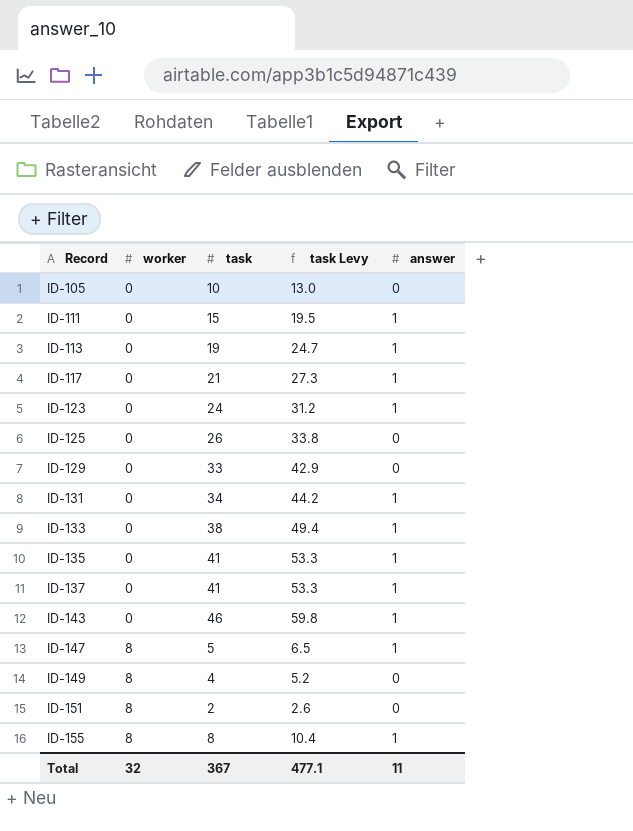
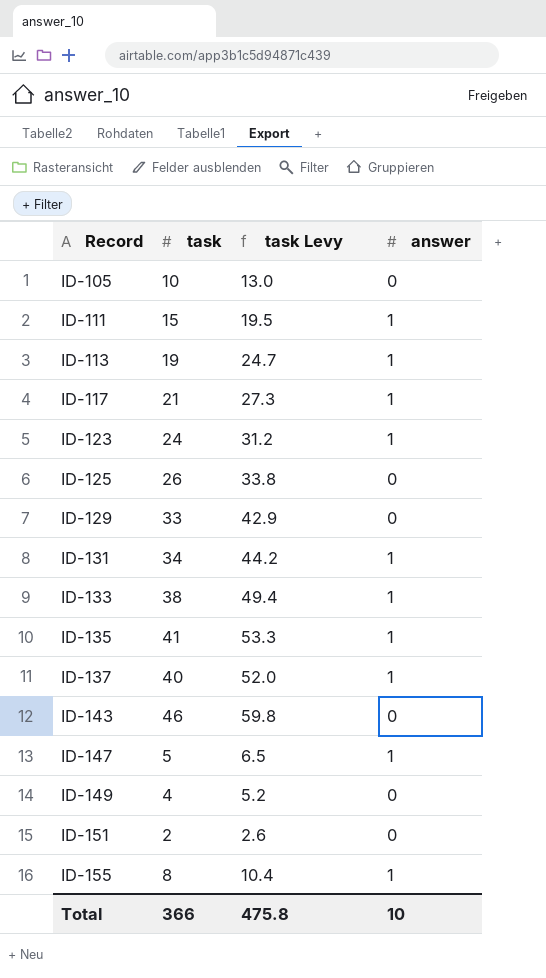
column worker | position: 2 -> none
ID-137 | task: 41 -> 40
ID-137 | task Levy: 53.3 -> 52.0
ID-143 | answer: 1 -> 0
Total | task: 367 -> 366
Total | task Levy: 477.1 -> 475.8
Total | answer: 11 -> 10

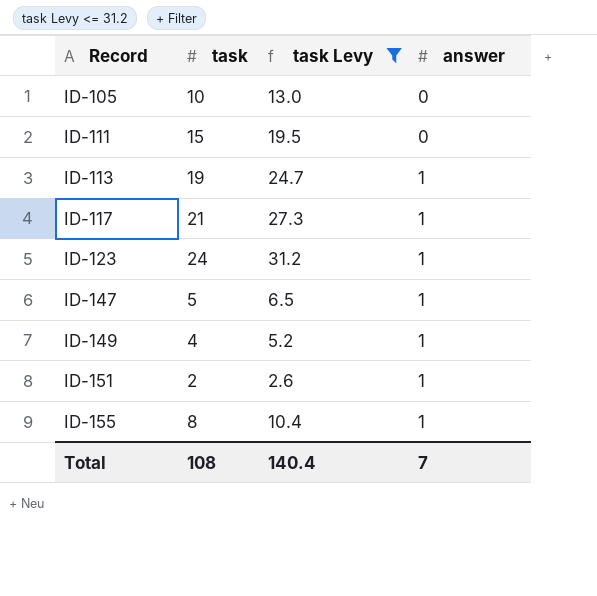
filter: none -> task Levy <= 31.2
ID-111 | answer: 1 -> 0
ID-149 | answer: 0 -> 1
ID-151 | answer: 0 -> 1
Total | task: 366 -> 108
Total | task Levy: 475.8 -> 140.4
Total | answer: 10 -> 7

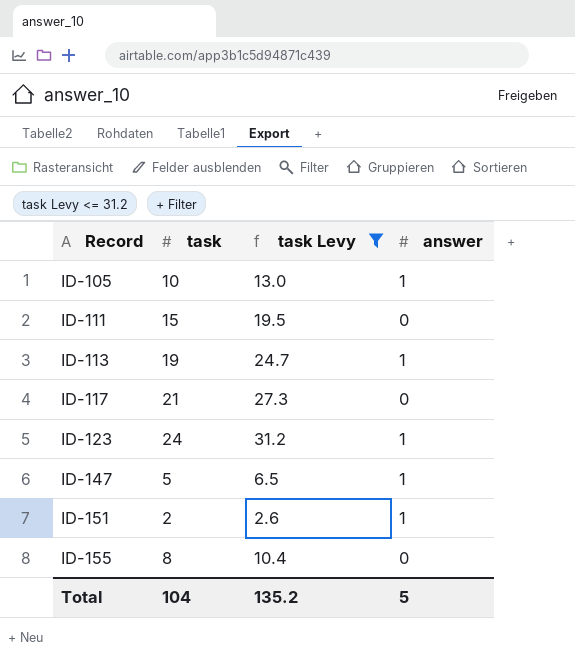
row ID-149: 4 | 5.2 | 1 -> none
ID-105 | answer: 0 -> 1
ID-117 | answer: 1 -> 0
ID-155 | answer: 1 -> 0
Total | task: 108 -> 104
Total | task Levy: 140.4 -> 135.2
Total | answer: 7 -> 5

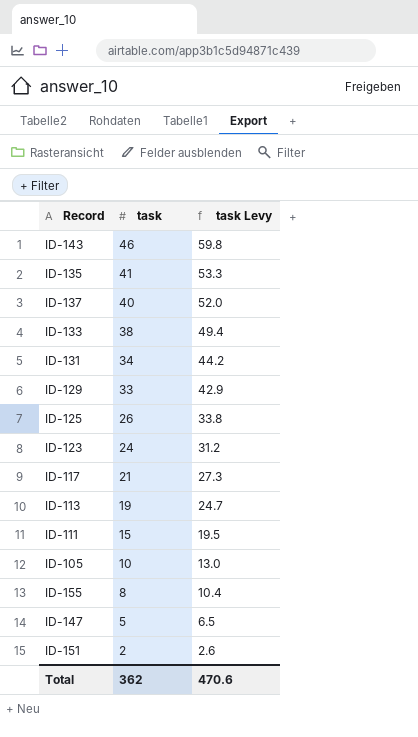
filter: task Levy <= 31.2 -> none
row order: Record ascending -> task descending
column answer | position: 4 -> none
Total | task: 104 -> 362
Total | task Levy: 135.2 -> 470.6

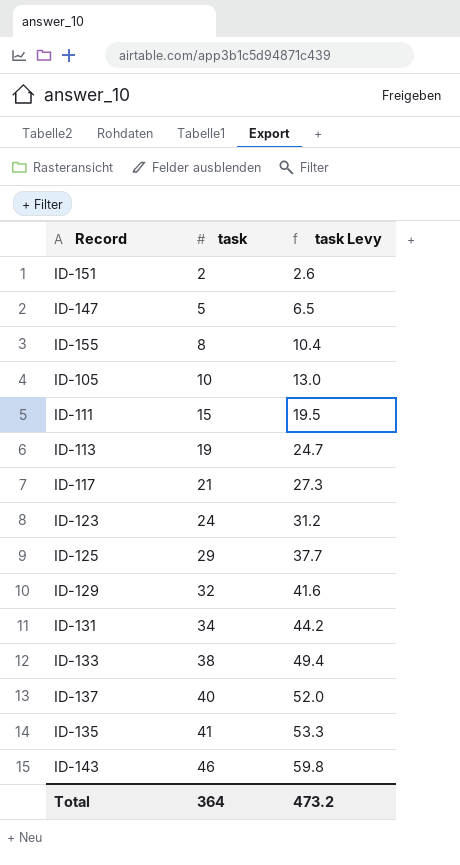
row order: task descending -> task ascending
ID-125 | task: 26 -> 29
ID-125 | task Levy: 33.8 -> 37.7
ID-129 | task: 33 -> 32
ID-129 | task Levy: 42.9 -> 41.6
Total | task: 362 -> 364
Total | task Levy: 470.6 -> 473.2

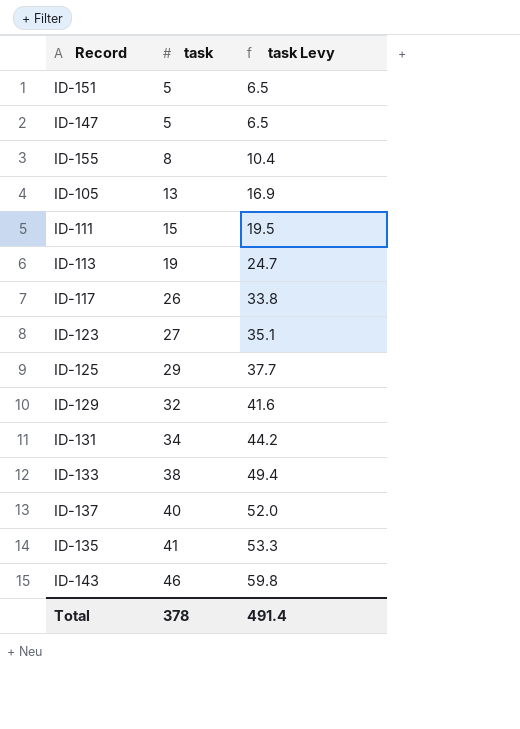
ID-151 | task: 2 -> 5
ID-151 | task Levy: 2.6 -> 6.5
ID-105 | task: 10 -> 13
ID-105 | task Levy: 13.0 -> 16.9
ID-117 | task: 21 -> 26
ID-117 | task Levy: 27.3 -> 33.8
ID-123 | task: 24 -> 27
ID-123 | task Levy: 31.2 -> 35.1
Total | task: 364 -> 378
Total | task Levy: 473.2 -> 491.4

